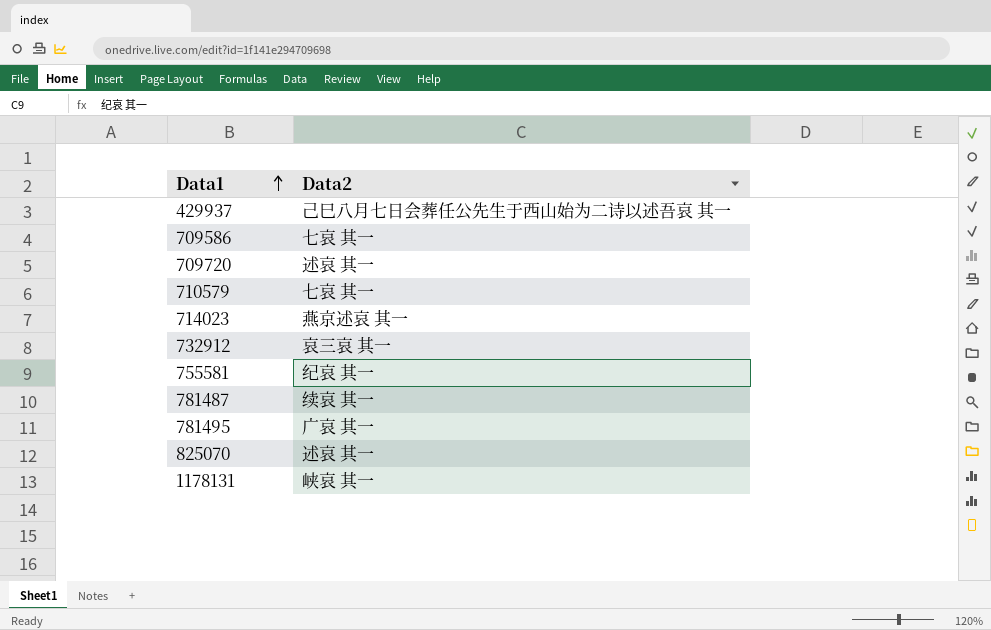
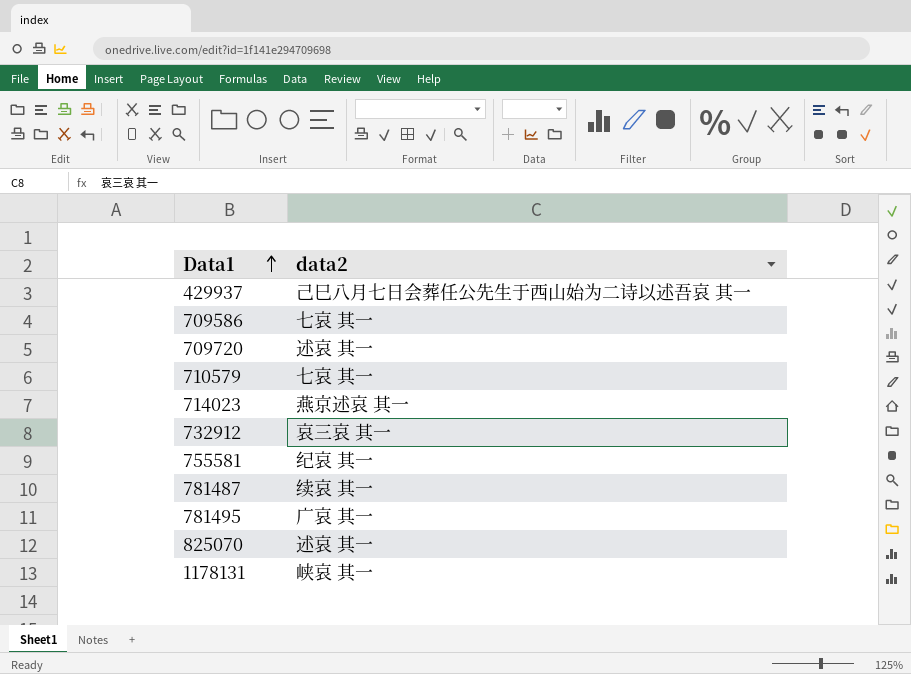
column name: Data2 -> data2

